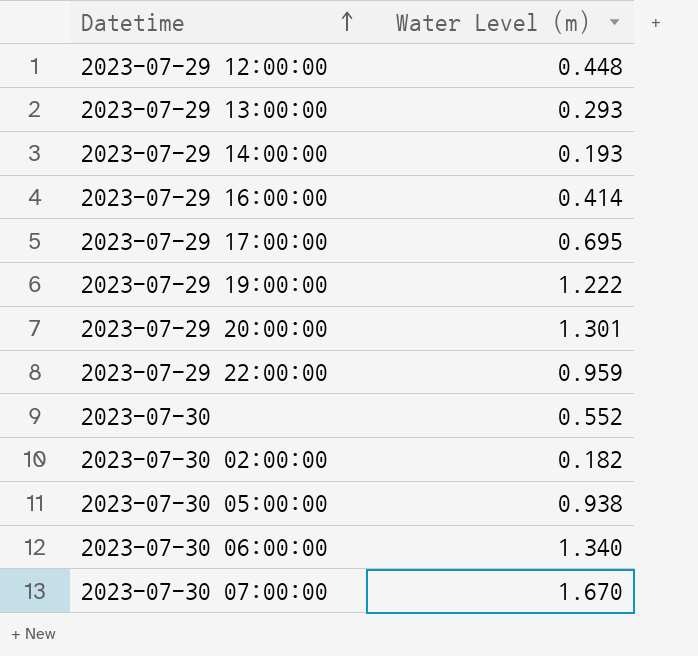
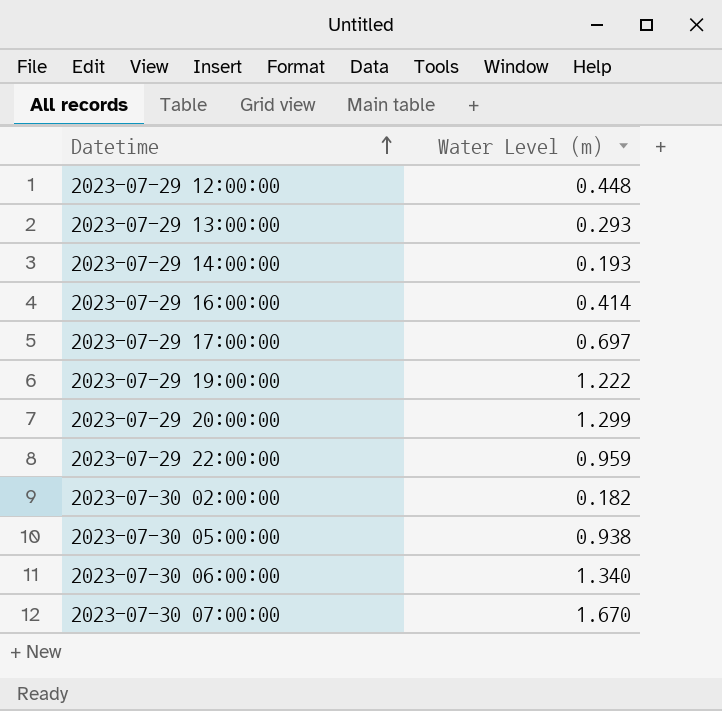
row 2023-07-30: 0.552 -> none
2023-07-29 17:00:00 | Water Level (m): 0.695 -> 0.697
2023-07-29 20:00:00 | Water Level (m): 1.301 -> 1.299

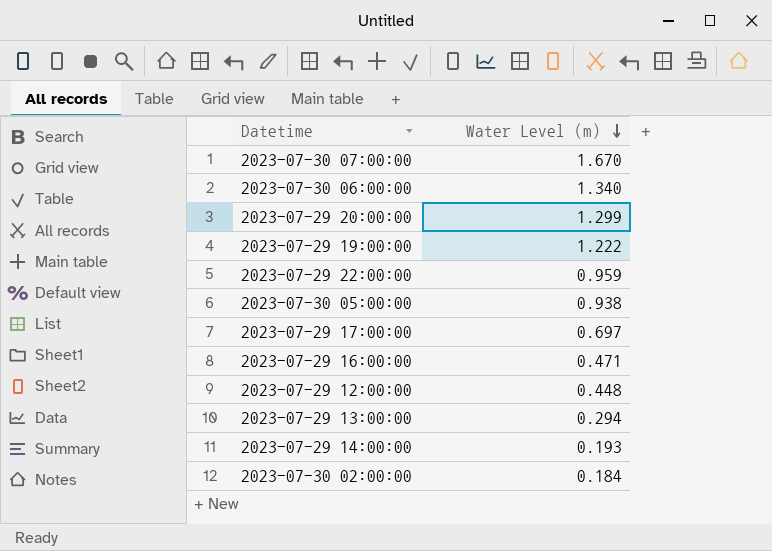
row order: Datetime ascending -> Water Level (m) descending
2023-07-29 16:00:00 | Water Level (m): 0.414 -> 0.471
2023-07-29 13:00:00 | Water Level (m): 0.293 -> 0.294
2023-07-30 02:00:00 | Water Level (m): 0.182 -> 0.184

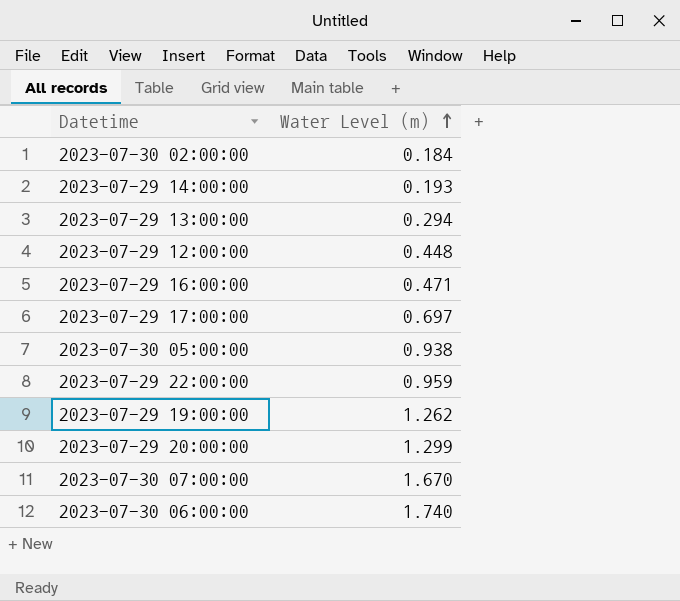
row order: Water Level (m) descending -> Water Level (m) ascending
2023-07-29 19:00:00 | Water Level (m): 1.222 -> 1.262
2023-07-30 06:00:00 | Water Level (m): 1.340 -> 1.740

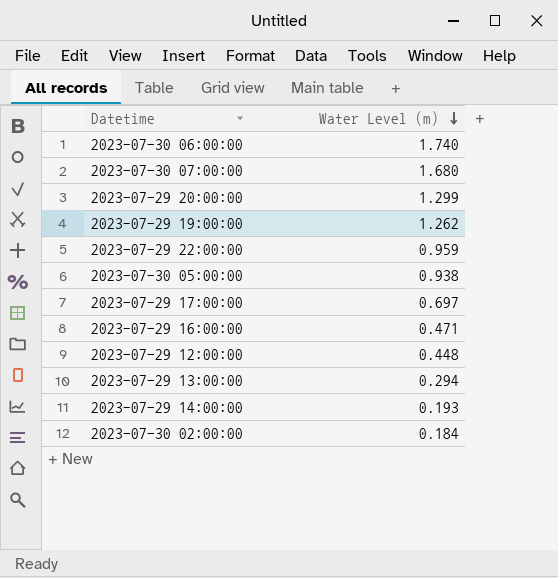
row order: Water Level (m) ascending -> Water Level (m) descending
2023-07-30 07:00:00 | Water Level (m): 1.670 -> 1.680

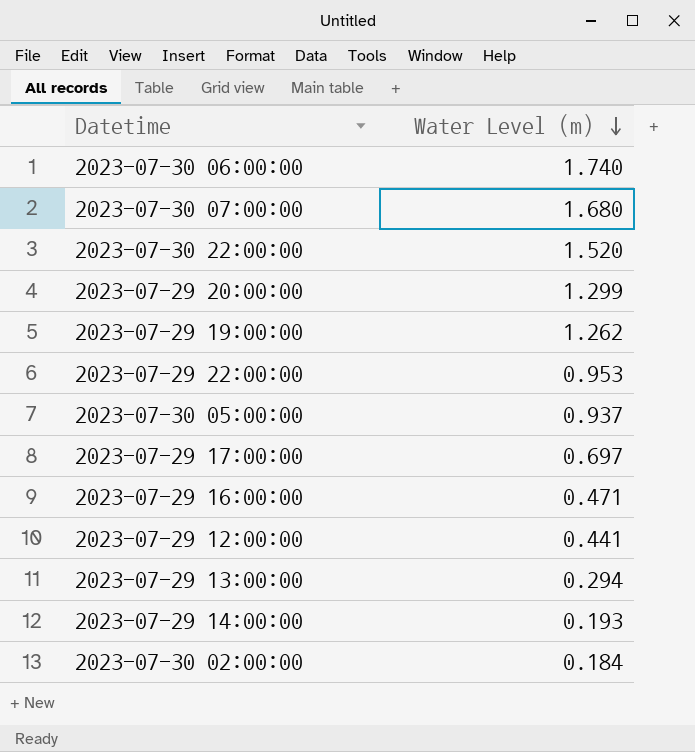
row 2023-07-30 22:00:00: none -> 1.520
2023-07-29 22:00:00 | Water Level (m): 0.959 -> 0.953
2023-07-30 05:00:00 | Water Level (m): 0.938 -> 0.937
2023-07-29 12:00:00 | Water Level (m): 0.448 -> 0.441

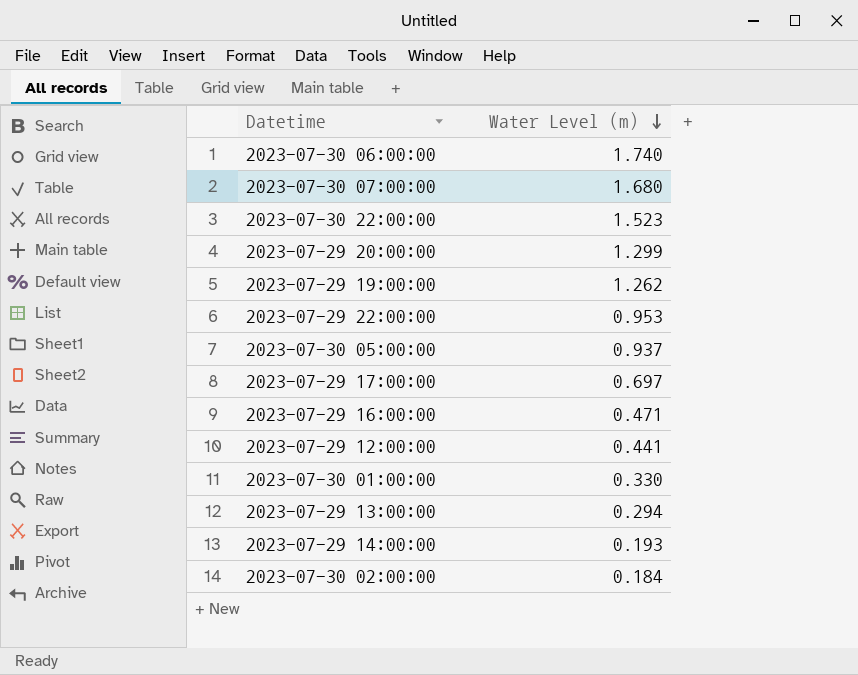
2023-07-30 22:00:00 | Water Level (m): 1.520 -> 1.523
row 2023-07-30 01:00:00: none -> 0.330

